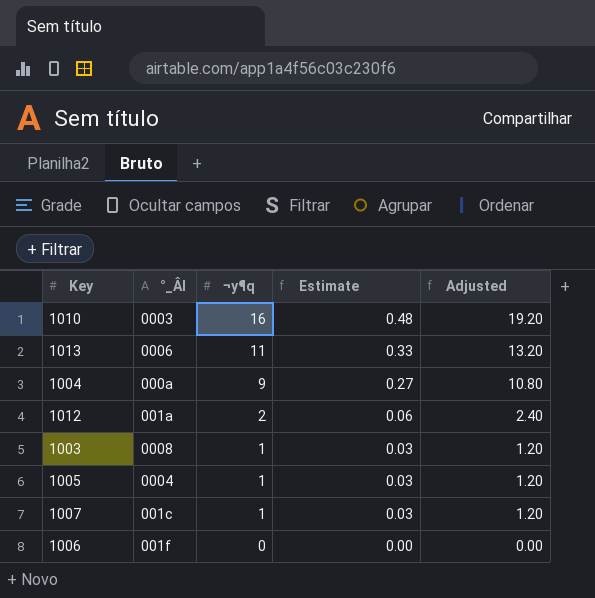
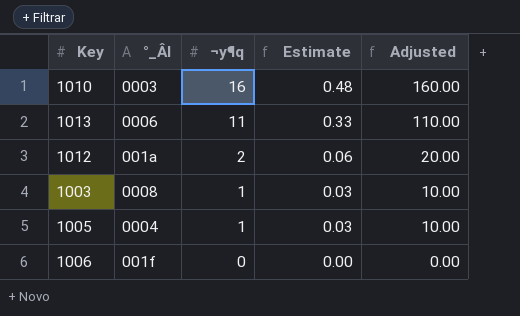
column Adjusted | formula: [¬y¶q] * 1.2 -> [¬y¶q] * 10
row 1004: 000a | 9 | 0.27 | 10.80 -> none
row 1007: 001c | 1 | 0.03 | 1.20 -> none

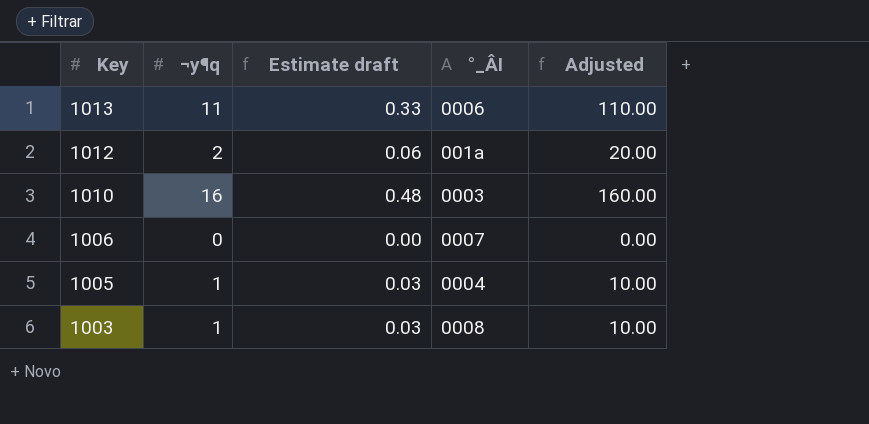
row order: ¬y¶q descending -> Key descending
column name: Estimate -> Estimate draft
column °_ÂI | position: 2 -> 4
1006 | °_ÂI: 001f -> 0007

